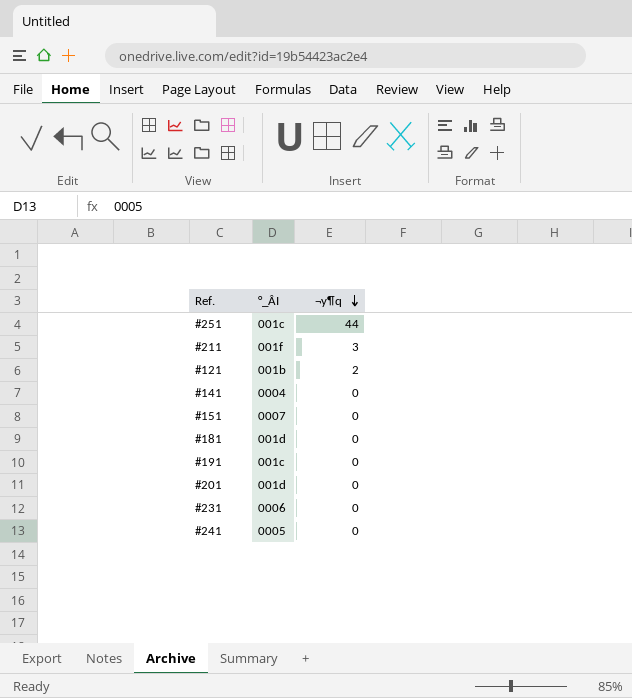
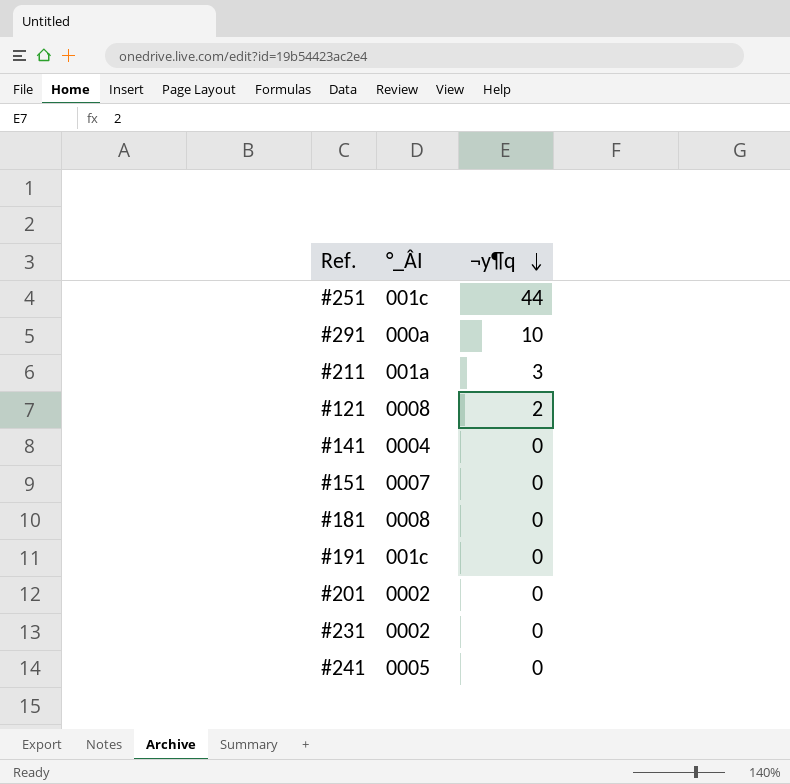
row #291: none -> 000a | 10
#211 | °_ÂI: 001f -> 001a
#121 | °_ÂI: 001b -> 0008
#181 | °_ÂI: 001d -> 0008
#201 | °_ÂI: 001d -> 0002
#231 | °_ÂI: 0006 -> 0002

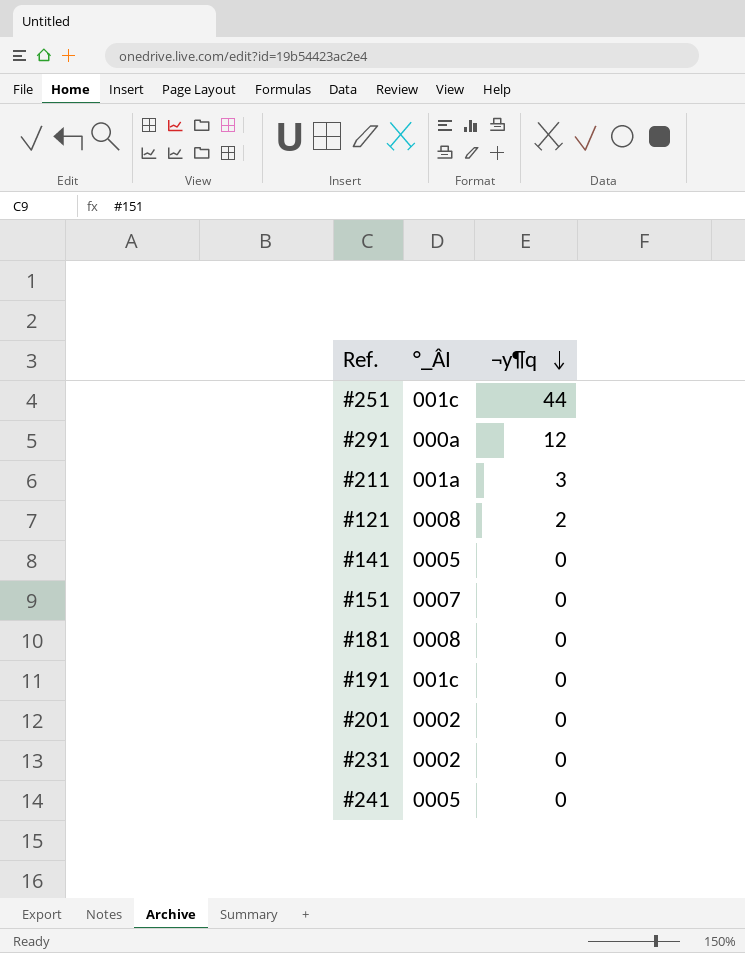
#291 | ¬y¶q: 10 -> 12
#141 | °_ÂI: 0004 -> 0005

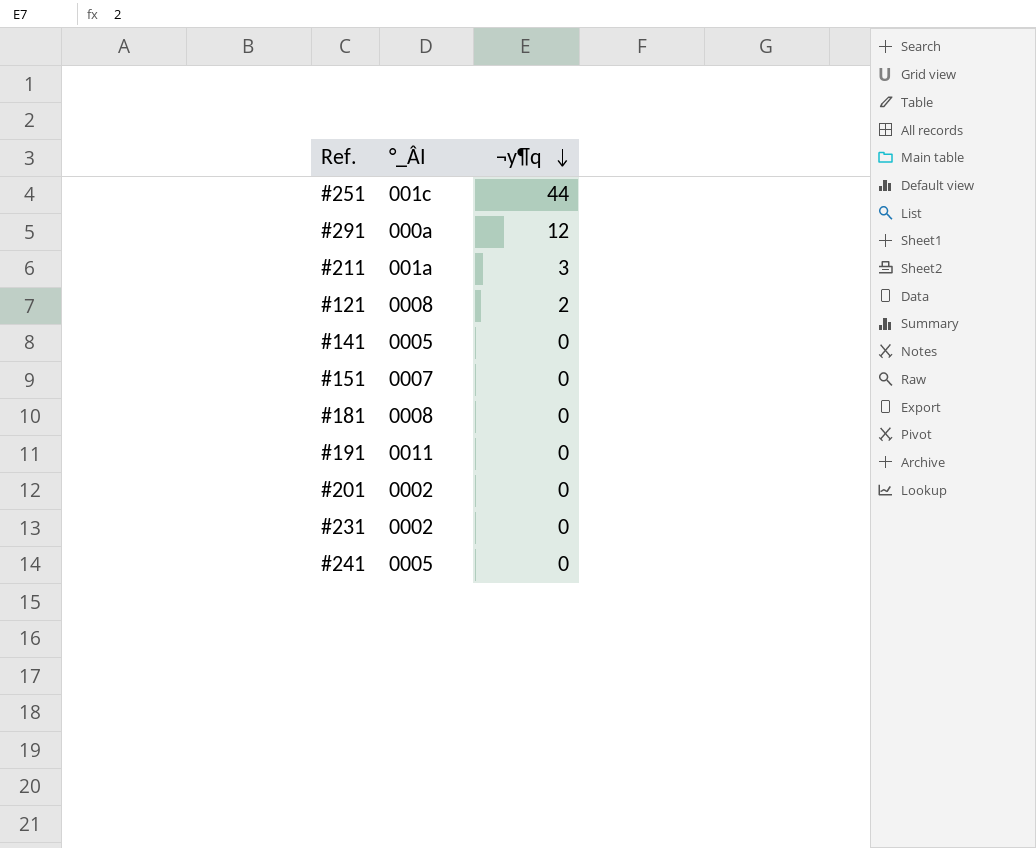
#191 | °_ÂI: 001c -> 0011

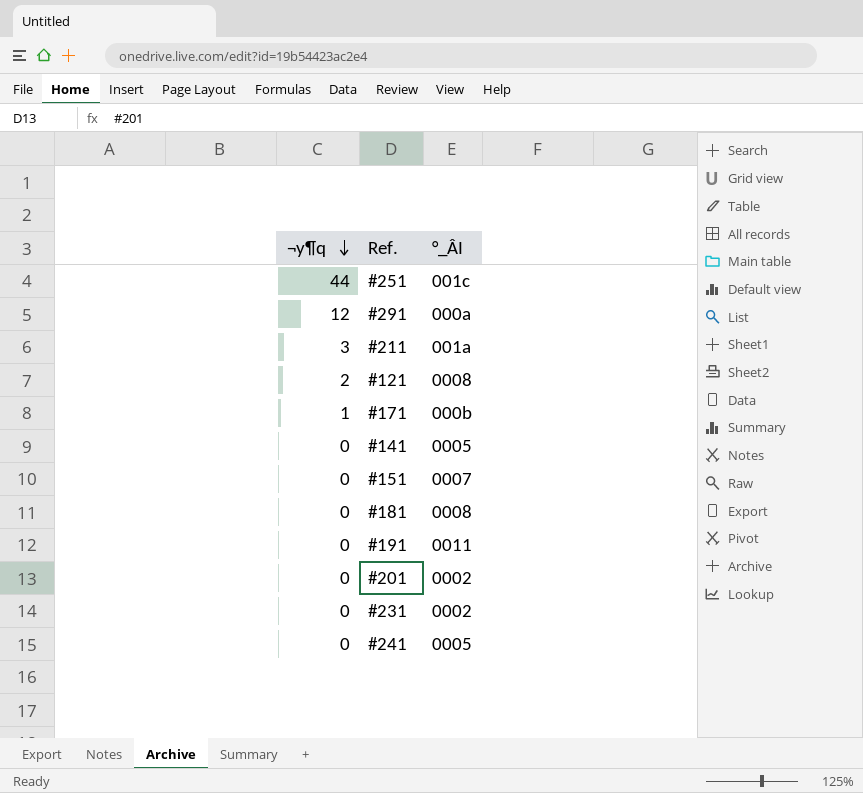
column ¬y¶q | position: 3 -> 1
row #171: none -> 1 | 000b

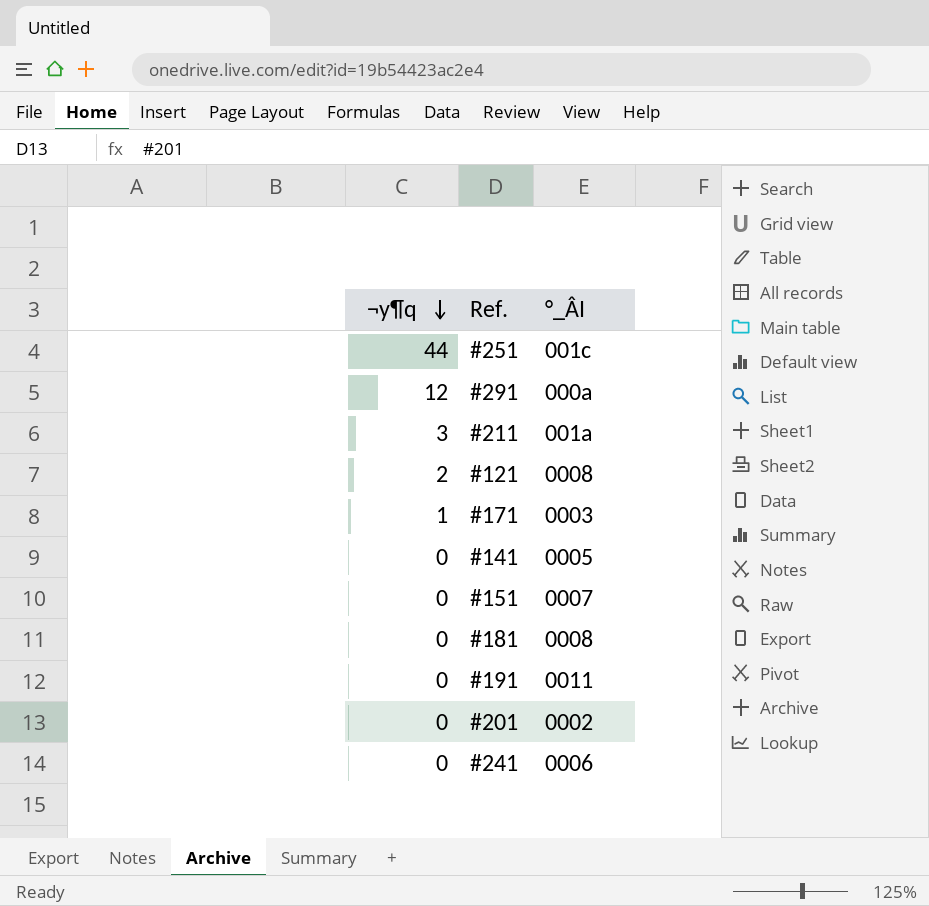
row #231: 0 | 0002 -> none
#171 | °_ÂI: 000b -> 0003
#241 | °_ÂI: 0005 -> 0006

